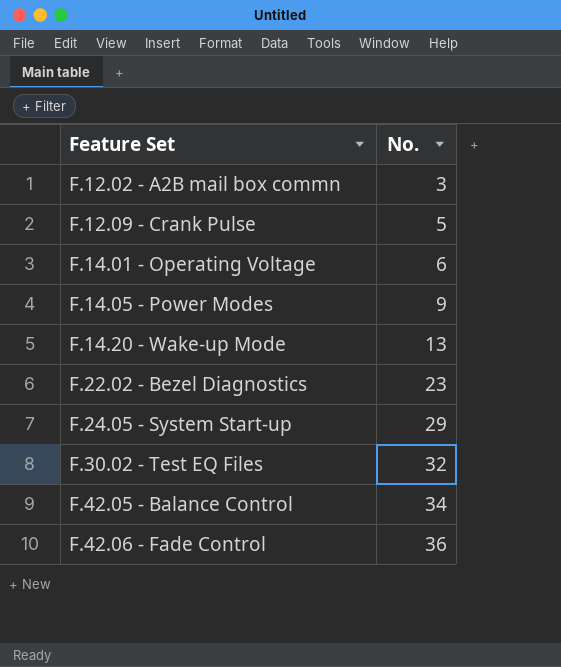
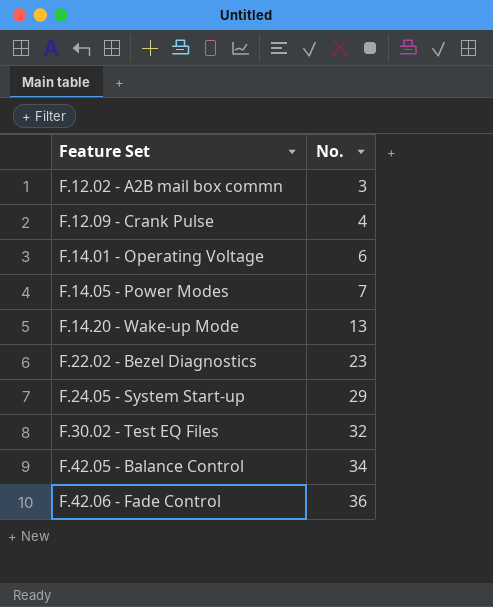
F.12.09 - Crank Pulse | No.: 5 -> 4
F.14.05 - Power Modes | No.: 9 -> 7

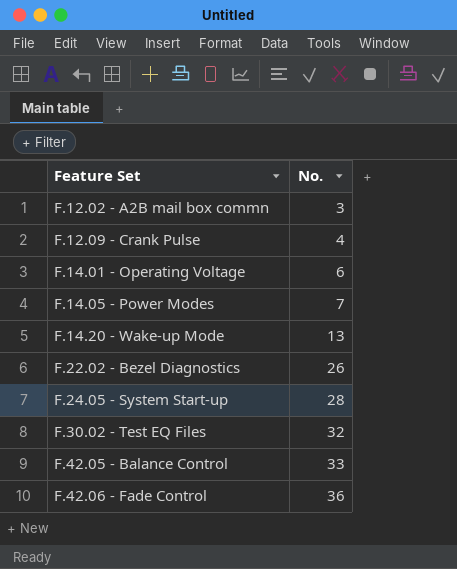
F.22.02 - Bezel Diagnostics | No.: 23 -> 26
F.24.05 - System Start-up | No.: 29 -> 28
F.42.05 - Balance Control | No.: 34 -> 33

